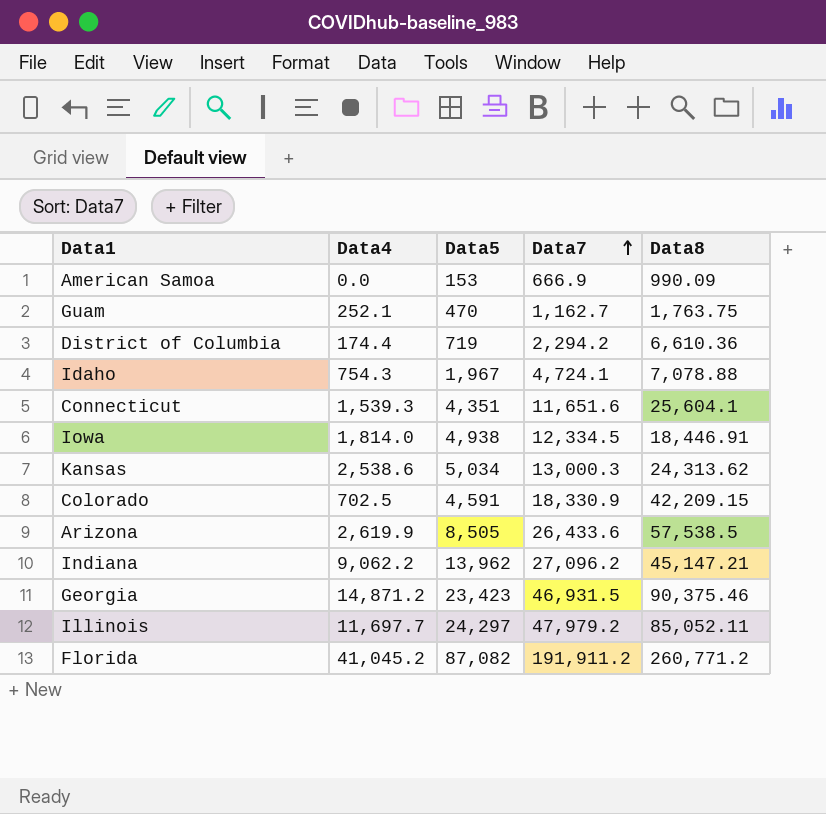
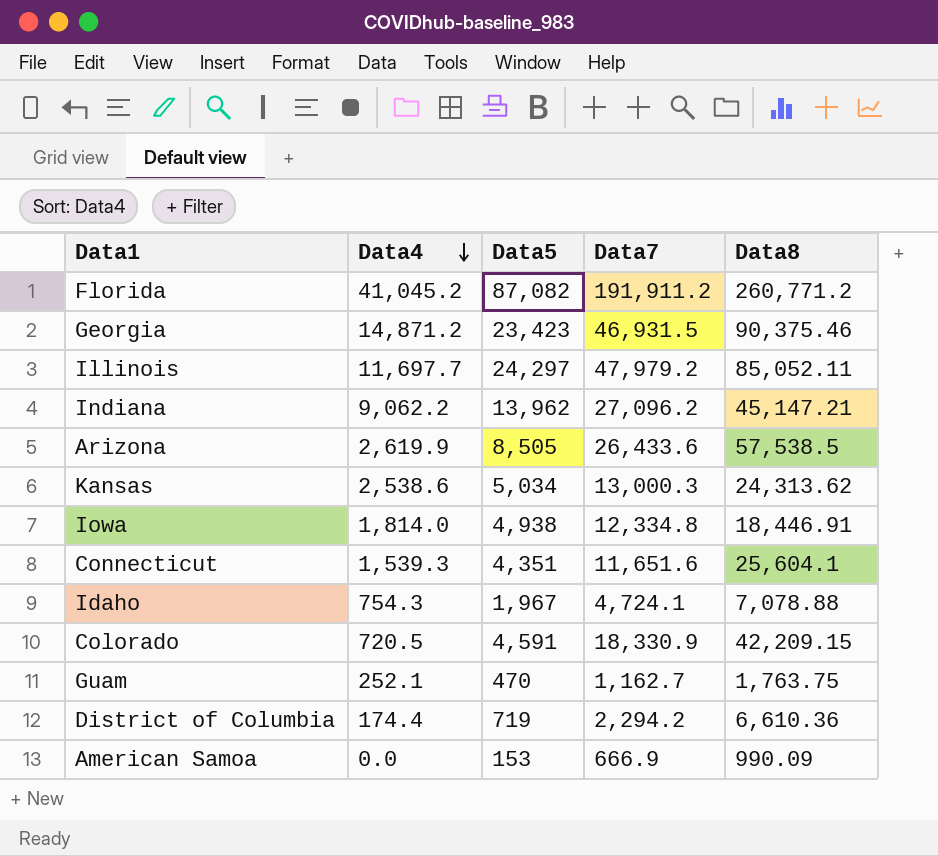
row order: Data7 ascending -> Data4 descending
Iowa | Data7: 12,334.5 -> 12,334.8
Colorado | Data4: 702.5 -> 720.5

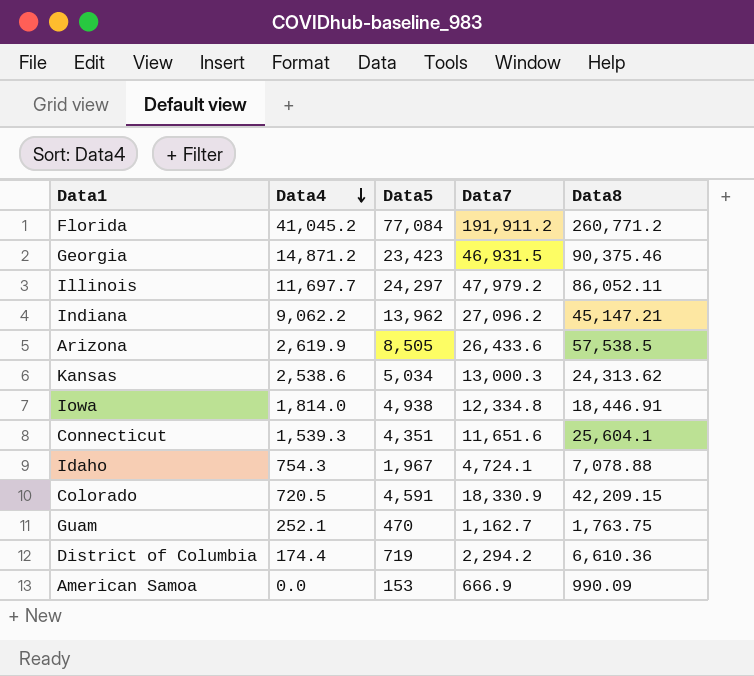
Florida | Data5: 87,082 -> 77,084
Illinois | Data8: 85,052.11 -> 86,052.11

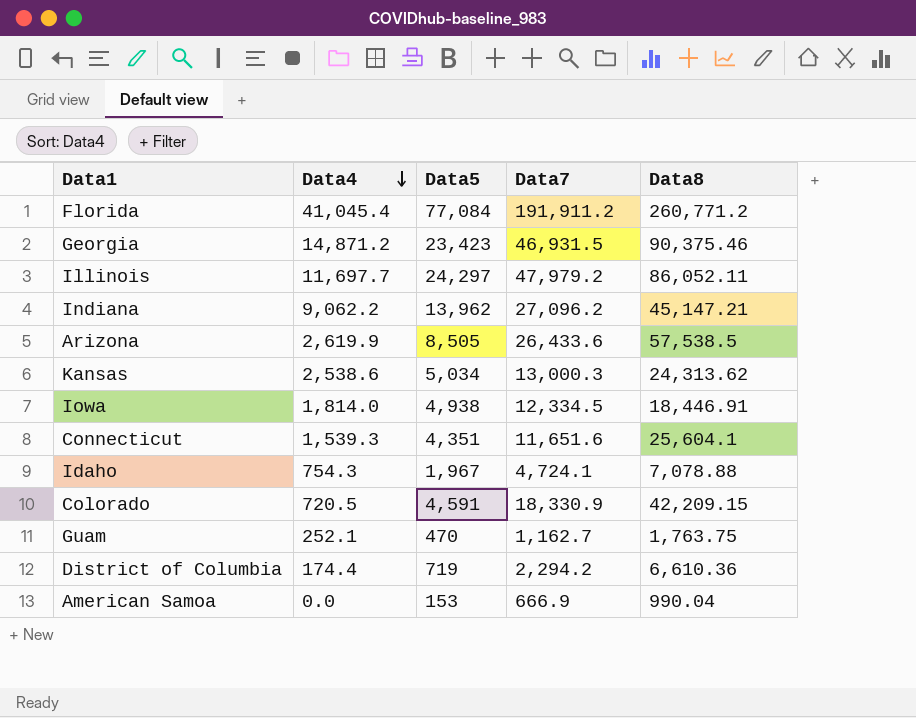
Florida | Data4: 41,045.2 -> 41,045.4
Iowa | Data7: 12,334.8 -> 12,334.5
American Samoa | Data8: 990.09 -> 990.04

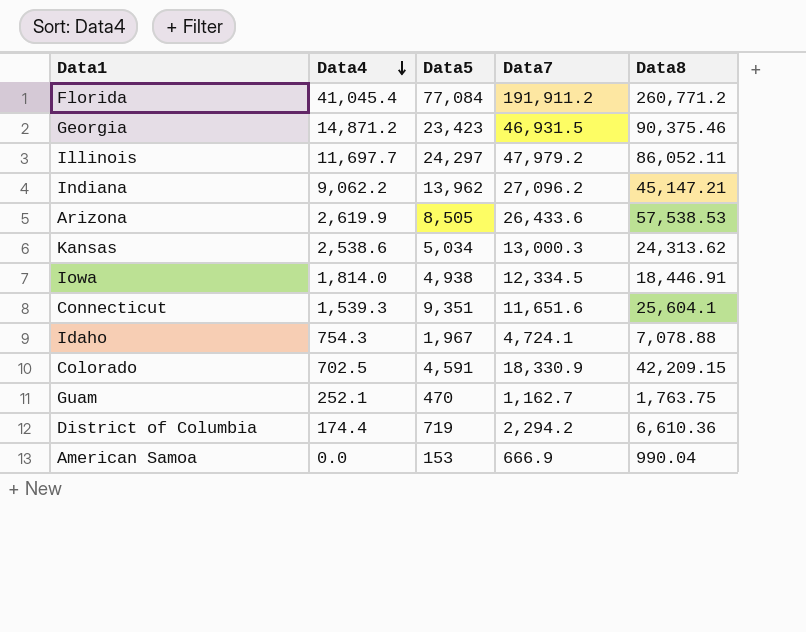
Arizona | Data8: 57,538.5 -> 57,538.53
Connecticut | Data5: 4,351 -> 9,351
Colorado | Data4: 720.5 -> 702.5

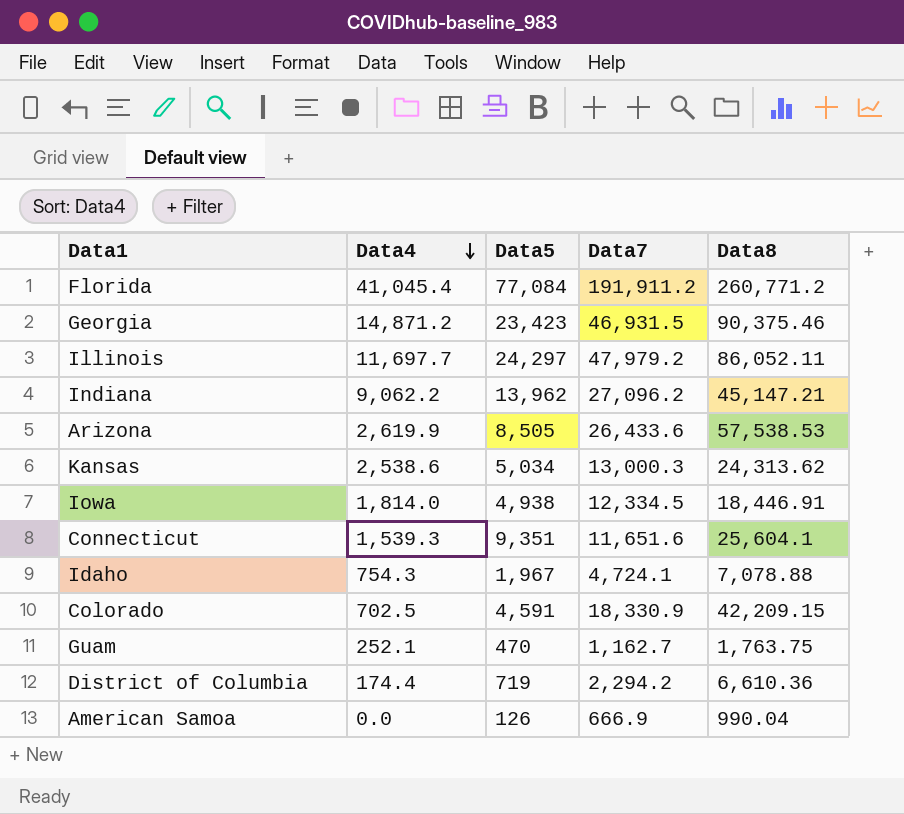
American Samoa | Data5: 153 -> 126

